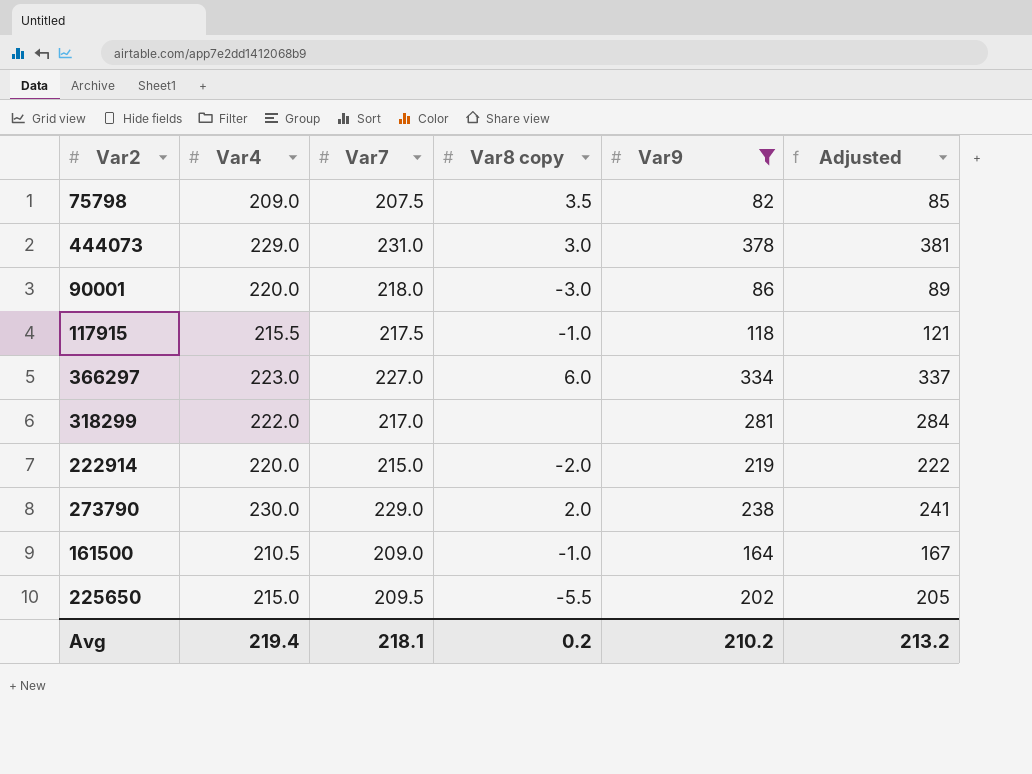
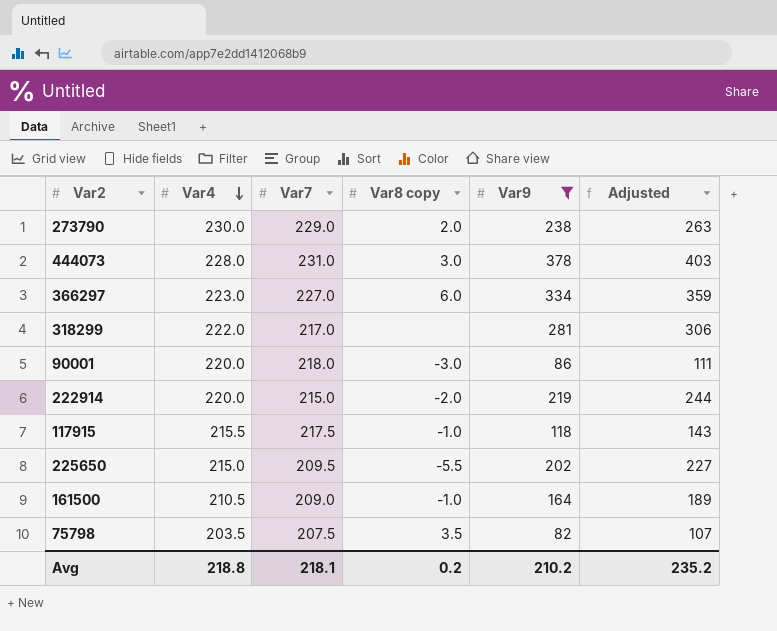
row order: none -> Var4 descending
column Adjusted | formula: [Var9] + 3 -> [Var9] + 25
444073 | Var4: 229.0 -> 228.0
75798 | Var4: 209.0 -> 203.5
Avg | Var4: 219.4 -> 218.8
Avg | Adjusted: 213.2 -> 235.2

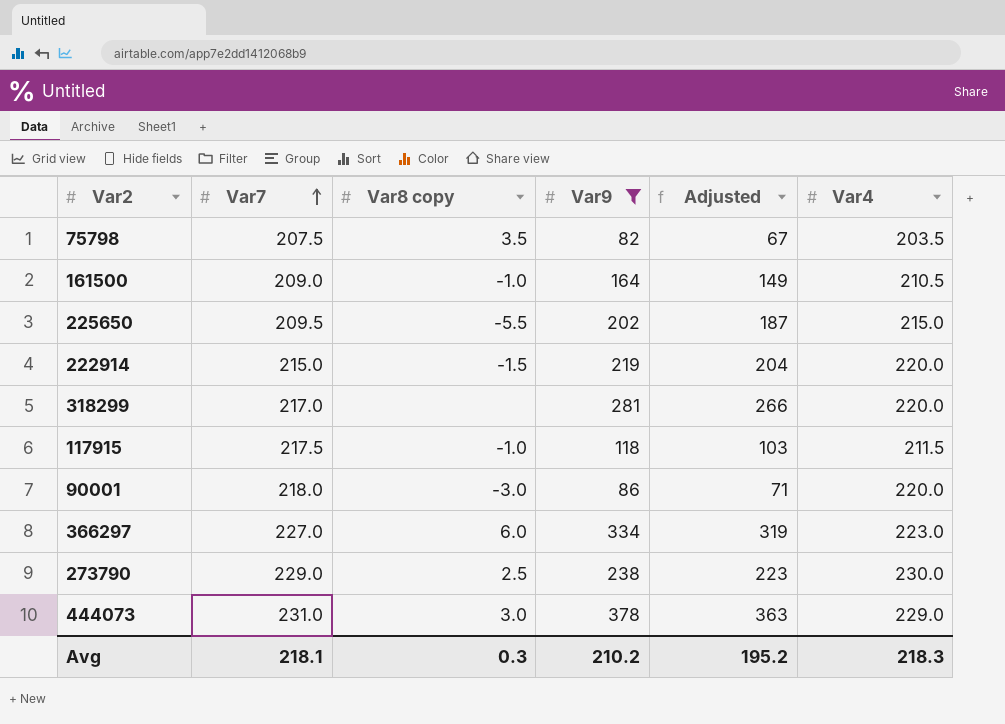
row order: Var4 descending -> Var7 ascending
column Adjusted | formula: [Var9] + 25 -> [Var9] - 15
column Var4 | position: 2 -> 6
222914 | Var8 copy: -2.0 -> -1.5
318299 | Var4: 222.0 -> 220.0
117915 | Var4: 215.5 -> 211.5
273790 | Var8 copy: 2.0 -> 2.5
444073 | Var4: 228.0 -> 229.0
Avg | Var8 copy: 0.2 -> 0.3
Avg | Adjusted: 235.2 -> 195.2
Avg | Var4: 218.8 -> 218.3

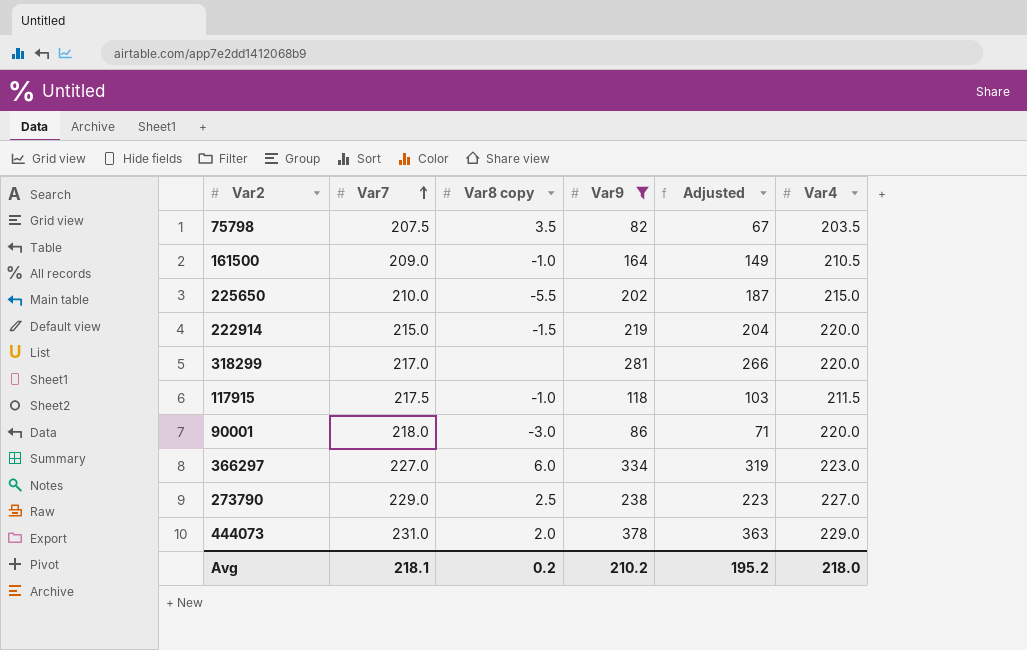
225650 | Var7: 209.5 -> 210.0
273790 | Var4: 230.0 -> 227.0
444073 | Var8 copy: 3.0 -> 2.0
Avg | Var8 copy: 0.3 -> 0.2
Avg | Var4: 218.3 -> 218.0

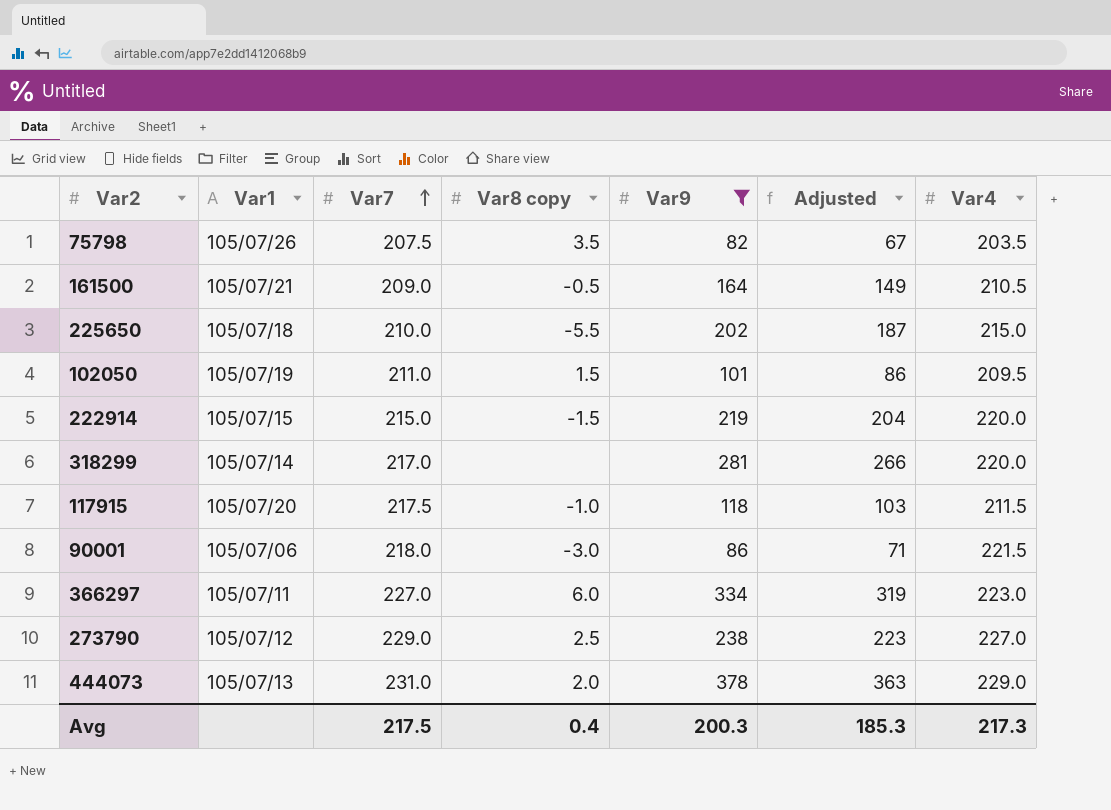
column Var1 | position: none -> 2
161500 | Var8 copy: -1.0 -> -0.5
row 102050: none -> 105/07/19 | 211.0 | 1.5 | 101 | 86 | 209.5
90001 | Var4: 220.0 -> 221.5
Avg | Var7: 218.1 -> 217.5
Avg | Var8 copy: 0.2 -> 0.4
Avg | Var9: 210.2 -> 200.3
Avg | Adjusted: 195.2 -> 185.3
Avg | Var4: 218.0 -> 217.3

